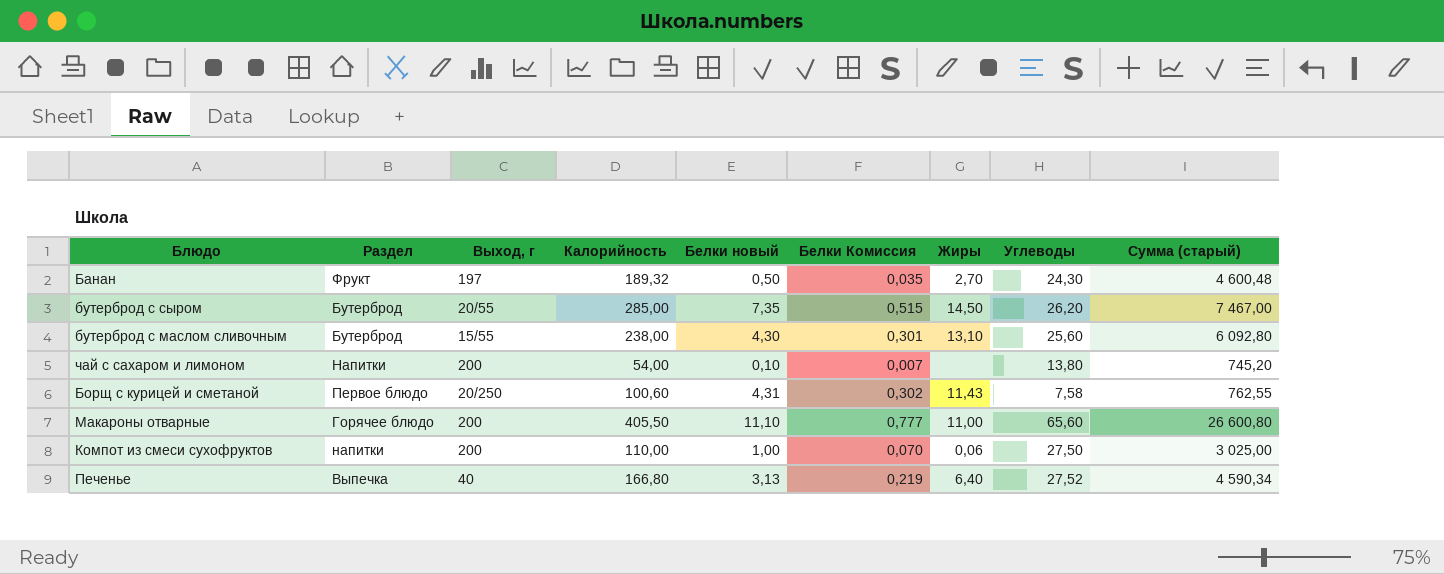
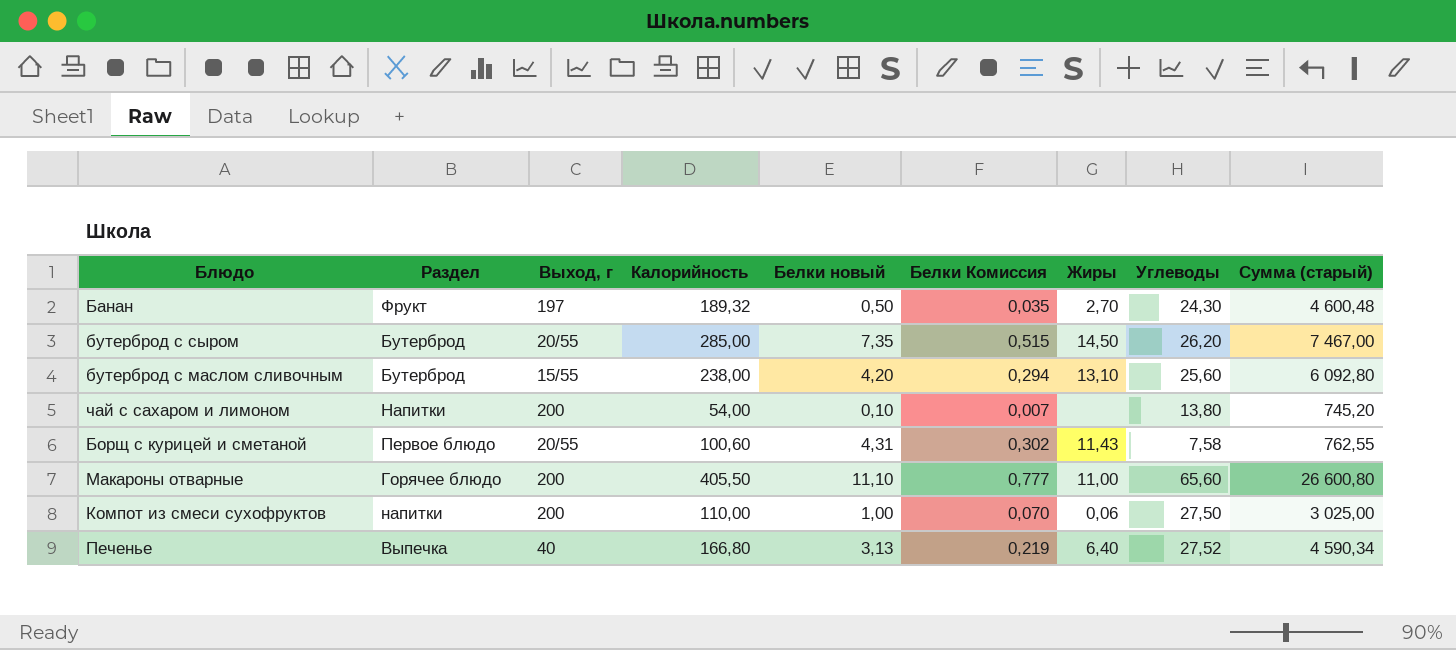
бутерброд с маслом сливочным | Белки новый: 4,30 -> 4,20
бутерброд с маслом сливочным | Белки Комиссия: 0,301 -> 0,294
Борщ с курицей и сметаной | Выход, г: 20/250 -> 20/55

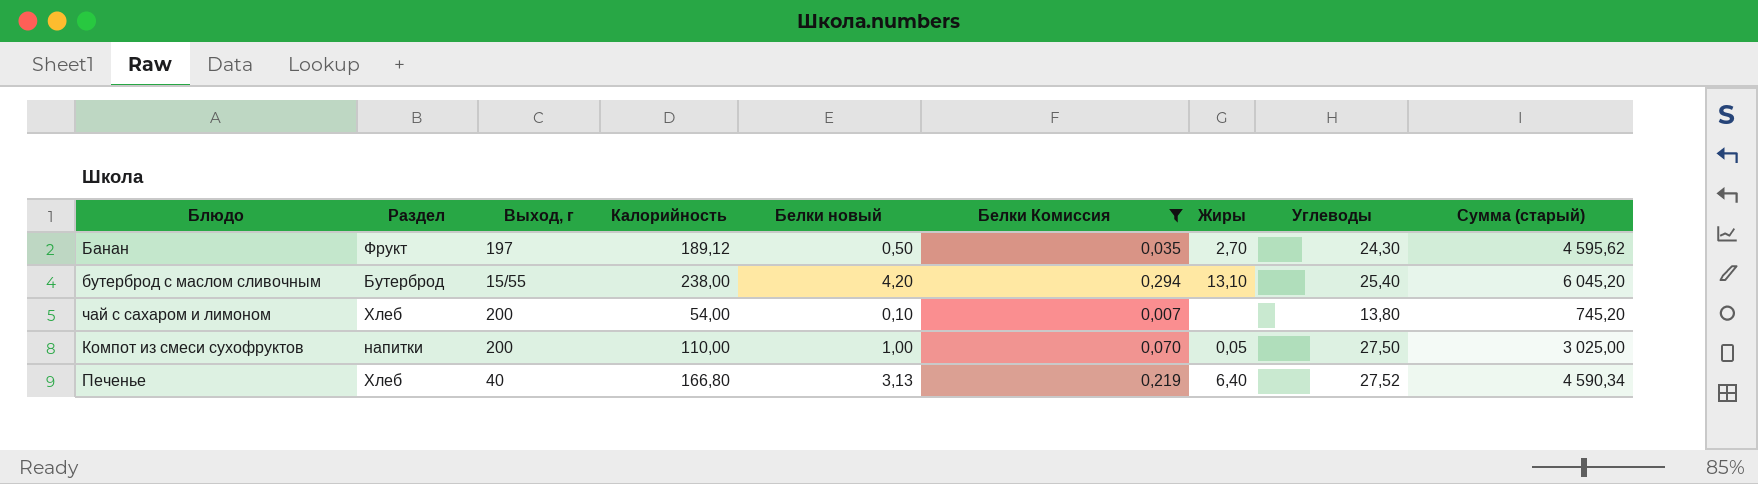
filter: none -> Белки Комиссия <= 0,294
Банан | Калорийность: 189,32 -> 189,12
Банан | Сумма (старый): 4 600,48 -> 4 595,62
бутерброд с маслом сливочным | Углеводы: 25,60 -> 25,40
бутерброд с маслом сливочным | Сумма (старый): 6 092,80 -> 6 045,20
чай с сахаром и лимоном | Раздел: Напитки -> Хлеб
Компот из смеси сухофруктов | Жиры: 0,06 -> 0,05
Печенье | Раздел: Выпечка -> Хлеб

